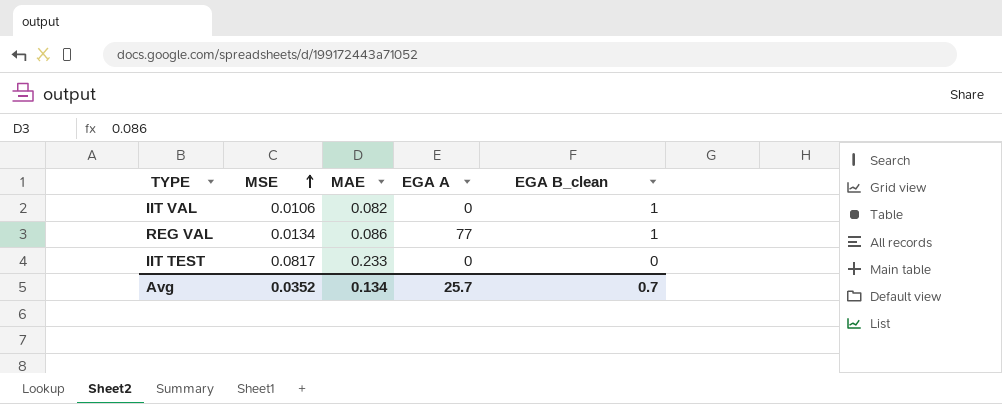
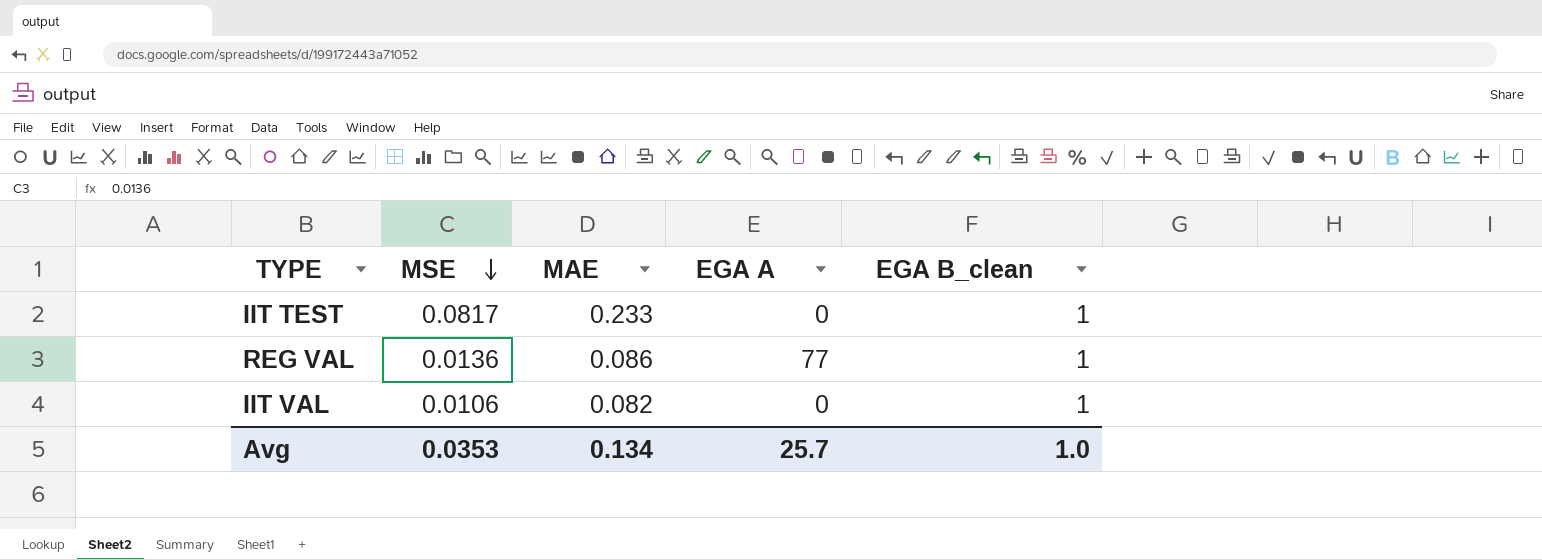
row order: MSE ascending -> MSE descending
IIT TEST | EGA B_clean: 0 -> 1
REG VAL | MSE: 0.0134 -> 0.0136
Avg | MSE: 0.0352 -> 0.0353
Avg | EGA B_clean: 0.7 -> 1.0

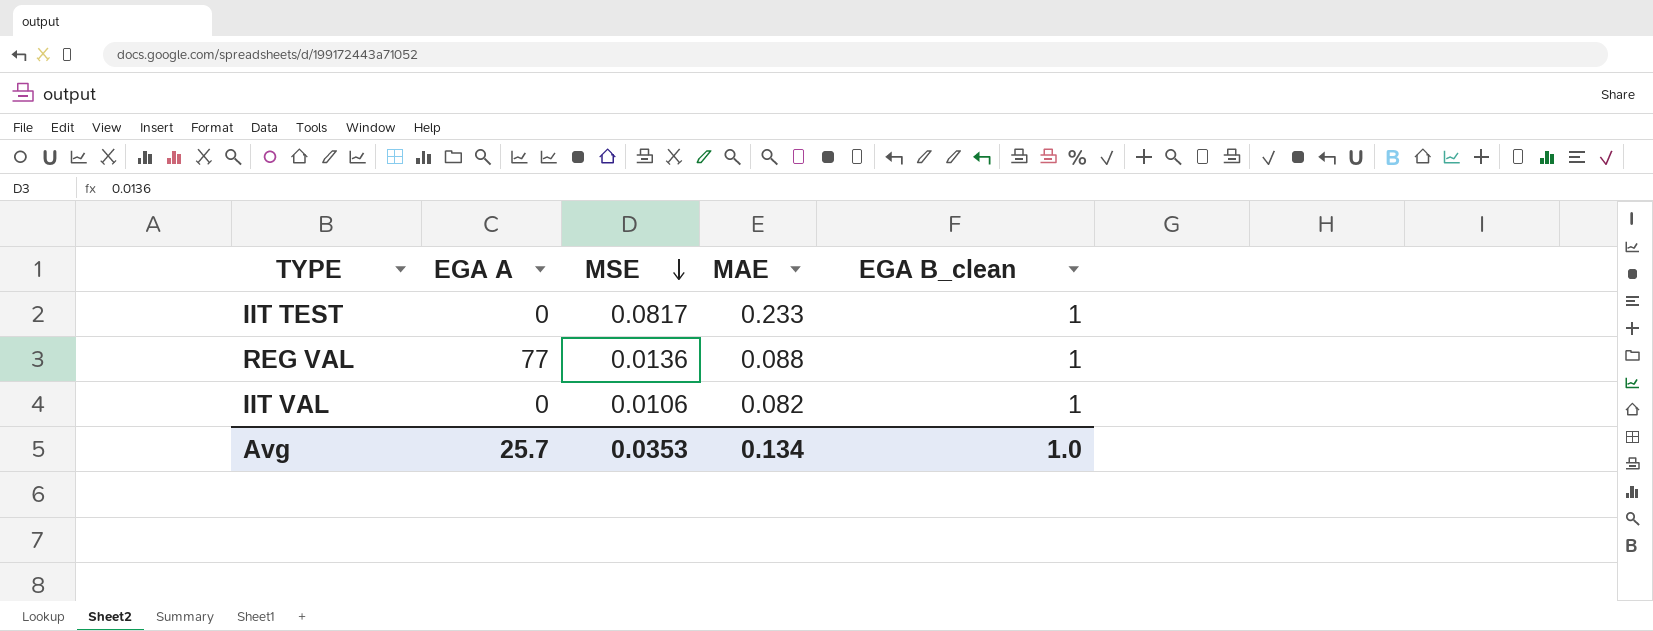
column EGA A | position: 4 -> 2
REG VAL | MAE: 0.086 -> 0.088

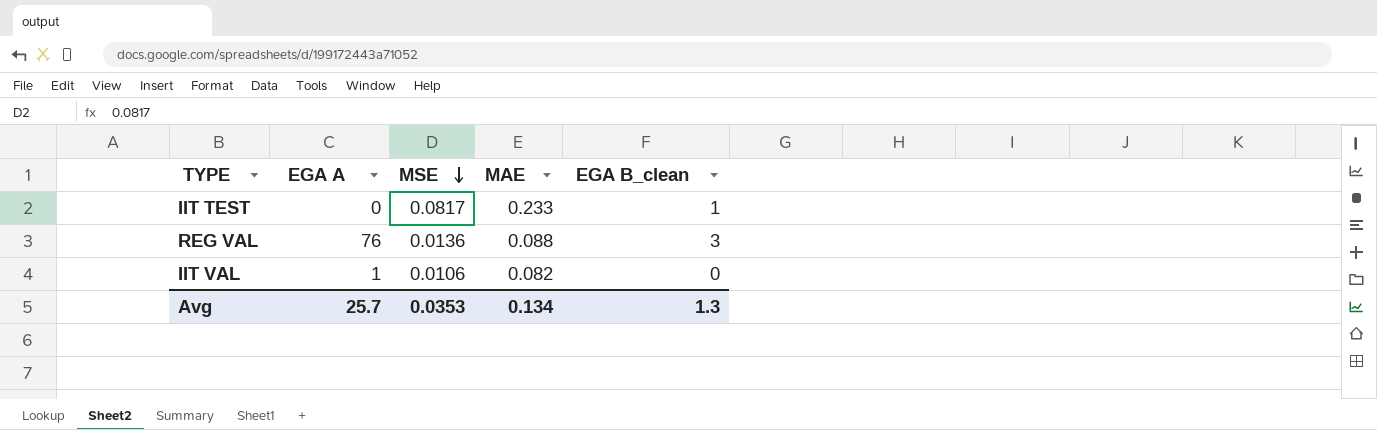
REG VAL | EGA A: 77 -> 76
REG VAL | EGA B_clean: 1 -> 3
IIT VAL | EGA A: 0 -> 1
IIT VAL | EGA B_clean: 1 -> 0
Avg | EGA B_clean: 1.0 -> 1.3

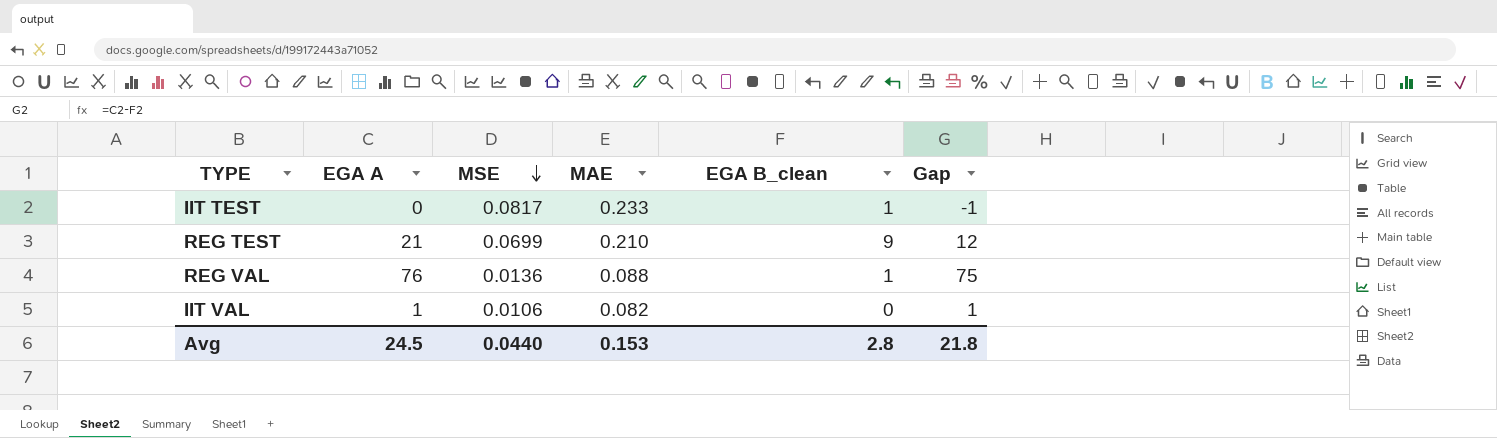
column Gap | formula: none -> [EGA A] - [EGA B_clean]
row REG TEST: none -> 21 | 0.0699 | 0.210 | 9 | 12
REG VAL | EGA B_clean: 3 -> 1
Avg | EGA A: 25.7 -> 24.5
Avg | MSE: 0.0353 -> 0.0440
Avg | MAE: 0.134 -> 0.153
Avg | EGA B_clean: 1.3 -> 2.8

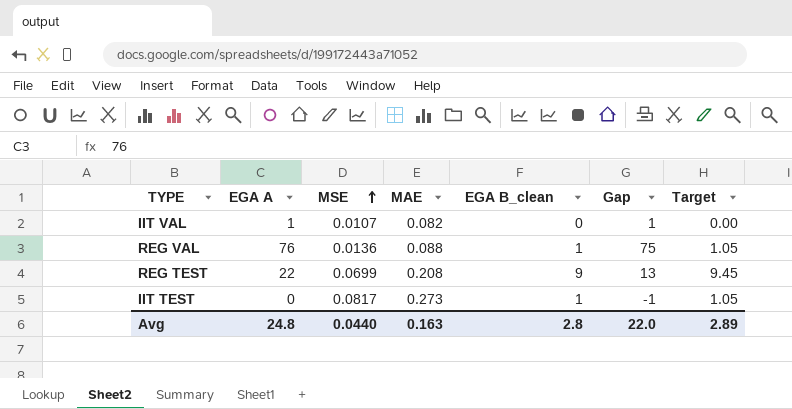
row order: MSE descending -> MSE ascending
column Target | formula: none -> [EGA B_clean] * 1.05
IIT VAL | MSE: 0.0106 -> 0.0107
REG TEST | EGA A: 21 -> 22
REG TEST | MAE: 0.210 -> 0.208
REG TEST | Gap: 12 -> 13
IIT TEST | MAE: 0.233 -> 0.273
Avg | EGA A: 24.5 -> 24.8
Avg | MAE: 0.153 -> 0.163
Avg | Gap: 21.8 -> 22.0

